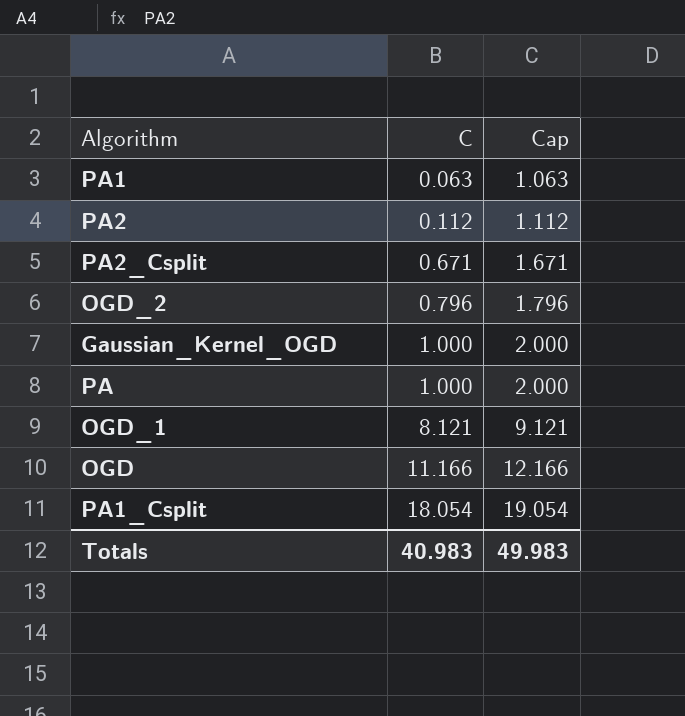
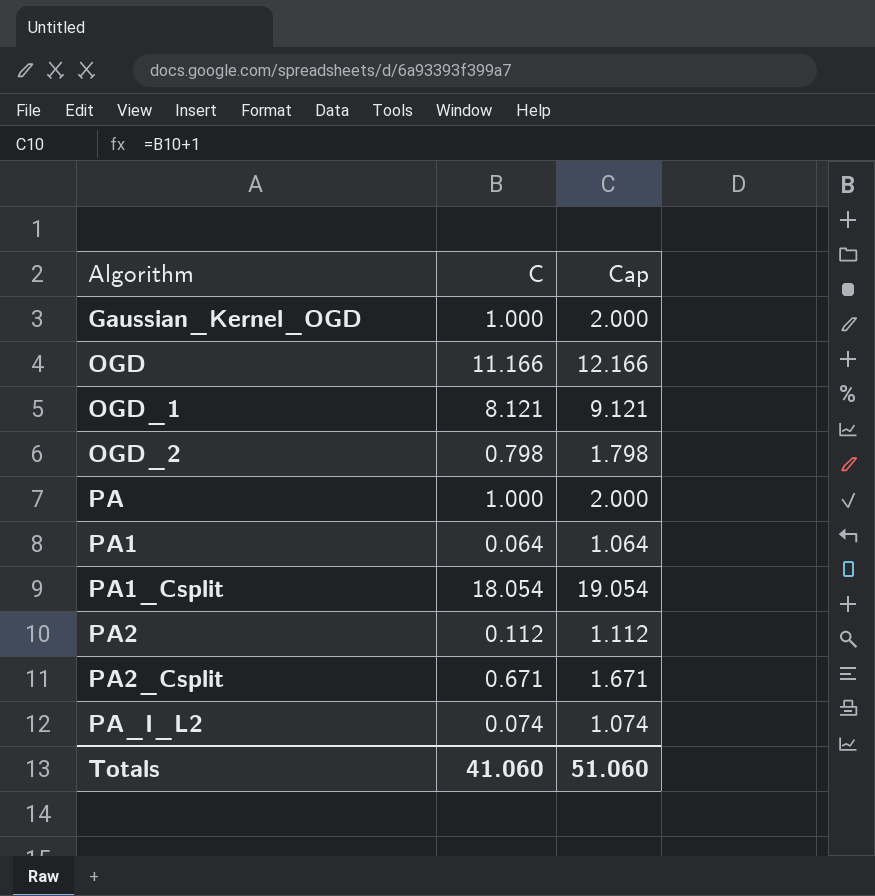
row order: C ascending -> Algorithm ascending
OGD_2 | C: 0.796 -> 0.798
OGD_2 | Cap: 1.796 -> 1.798
PA1 | C: 0.063 -> 0.064
PA1 | Cap: 1.063 -> 1.064
row PA_I_L2: none -> 0.074 | 1.074
Totals | C: 40.983 -> 41.060
Totals | Cap: 49.983 -> 51.060

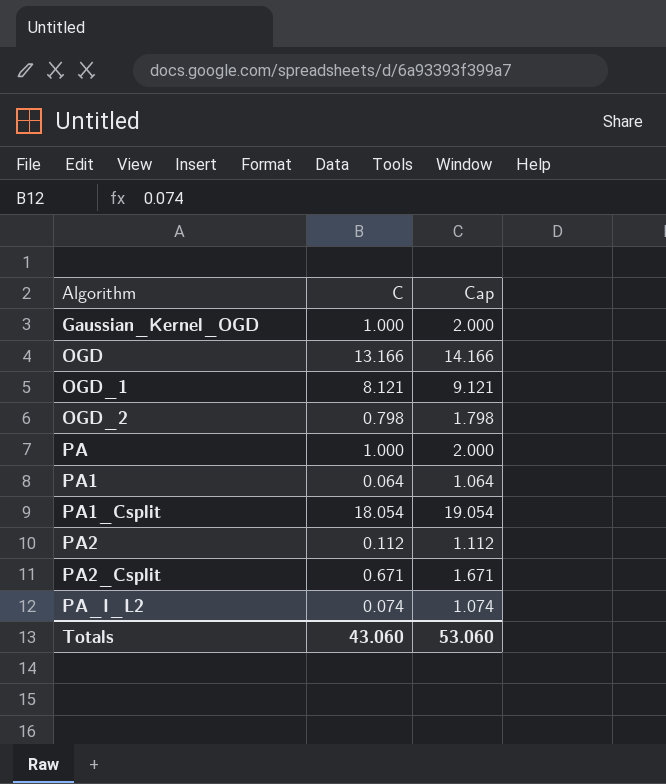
OGD | C: 11.166 -> 13.166
OGD | Cap: 12.166 -> 14.166
Totals | C: 41.060 -> 43.060
Totals | Cap: 51.060 -> 53.060

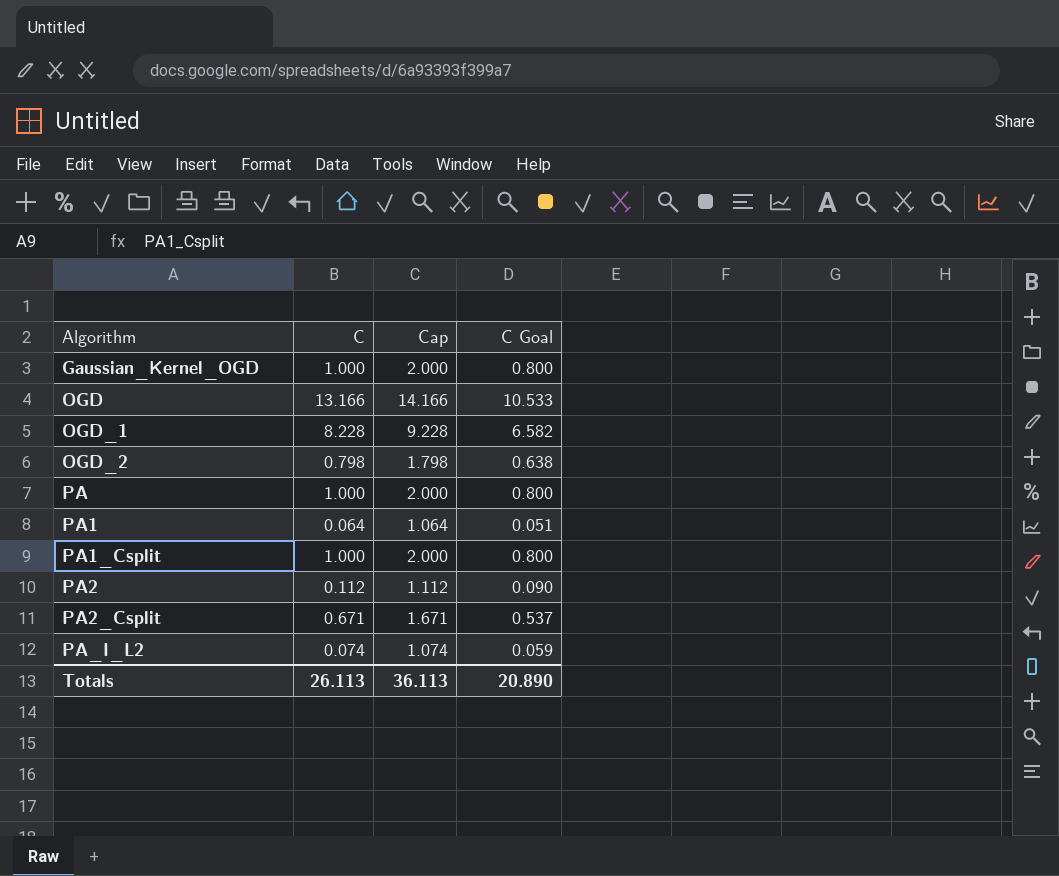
column C Goal | formula: none -> [C] * 0.8
OGD_1 | C: 8.121 -> 8.228
OGD_1 | Cap: 9.121 -> 9.228
PA1_Csplit | C: 18.054 -> 1.000
PA1_Csplit | Cap: 19.054 -> 2.000
Totals | C: 43.060 -> 26.113
Totals | Cap: 53.060 -> 36.113

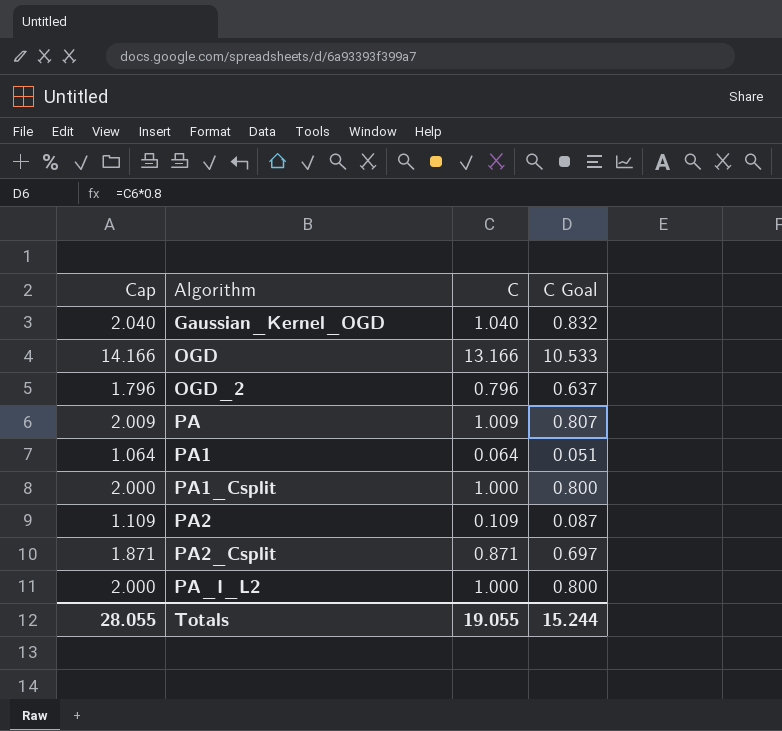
column Cap | position: 3 -> 1
row OGD_1: 8.228 | 9.228 | 6.582 -> none
Gaussian_Kernel_OGD | Cap: 2.000 -> 2.040
Gaussian_Kernel_OGD | C: 1.000 -> 1.040
Gaussian_Kernel_OGD | C Goal: 0.800 -> 0.832
OGD_2 | Cap: 1.798 -> 1.796
OGD_2 | C: 0.798 -> 0.796
OGD_2 | C Goal: 0.638 -> 0.637
PA | Cap: 2.000 -> 2.009
PA | C: 1.000 -> 1.009
PA | C Goal: 0.800 -> 0.807
PA2 | Cap: 1.112 -> 1.109
PA2 | C: 0.112 -> 0.109
PA2 | C Goal: 0.090 -> 0.087
PA2_Csplit | Cap: 1.671 -> 1.871
PA2_Csplit | C: 0.671 -> 0.871
PA2_Csplit | C Goal: 0.537 -> 0.697
PA_I_L2 | Cap: 1.074 -> 2.000
PA_I_L2 | C: 0.074 -> 1.000
PA_I_L2 | C Goal: 0.059 -> 0.800
Totals | Cap: 36.113 -> 28.055
Totals | C: 26.113 -> 19.055
Totals | C Goal: 20.890 -> 15.244

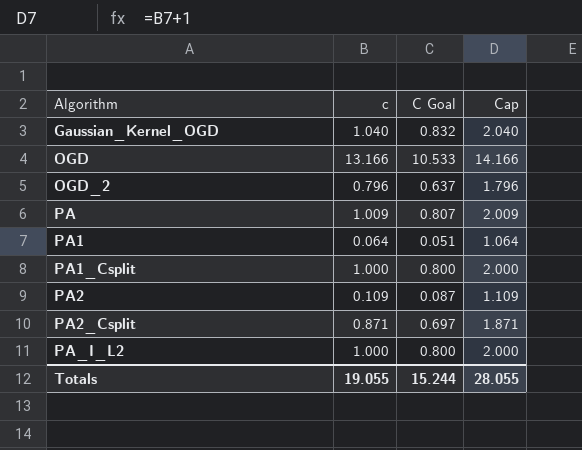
column name: C -> c
column Cap | position: 1 -> 4

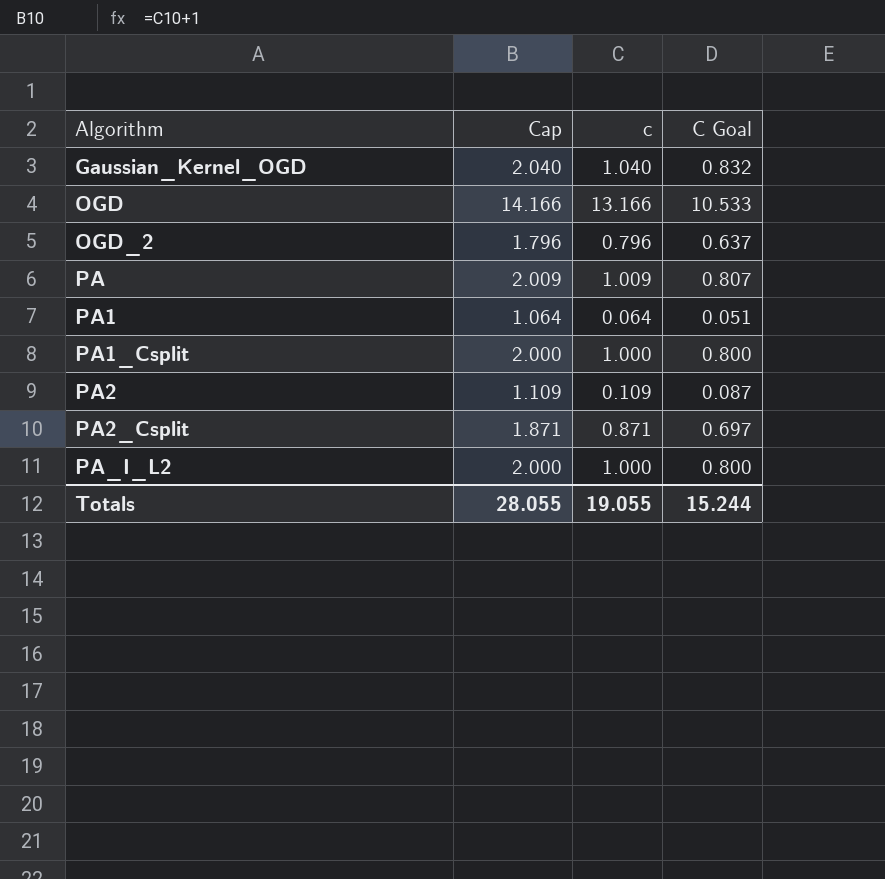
column Cap | position: 4 -> 2

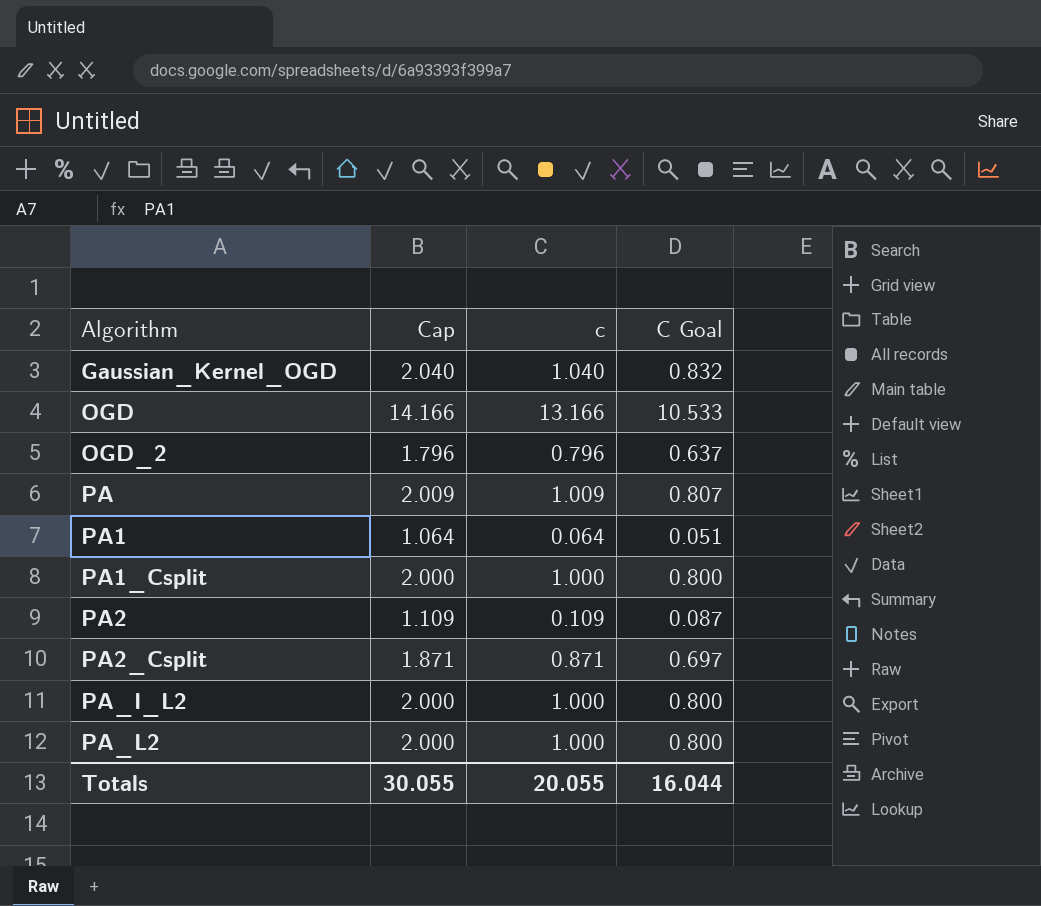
row PA_L2: none -> 2.000 | 1.000 | 0.800
Totals | Cap: 28.055 -> 30.055
Totals | c: 19.055 -> 20.055
Totals | C Goal: 15.244 -> 16.044

